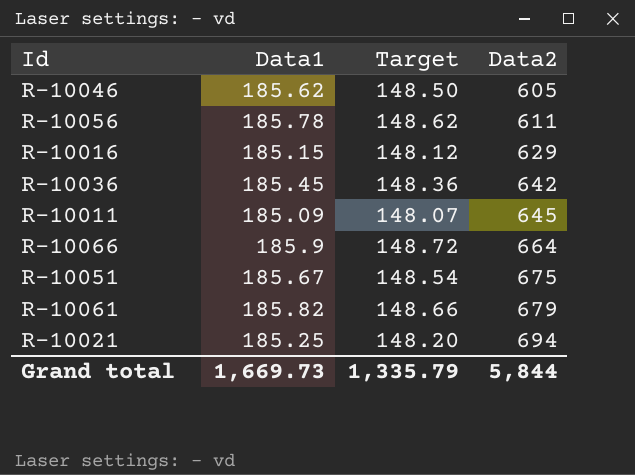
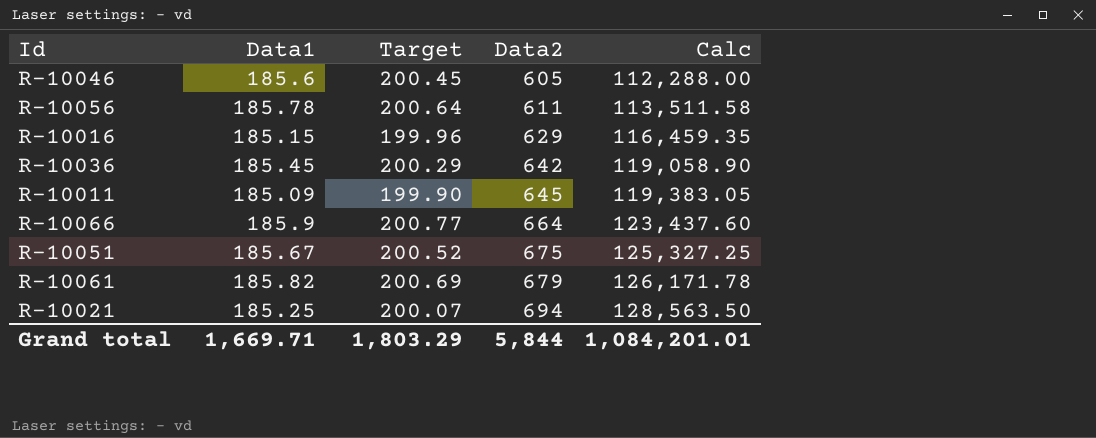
column Target | formula: [Data1] * 0.8 -> [Data1] * 1.08
column Calc | formula: none -> [Data1] * [Data2]
R-10046 | Data1: 185.62 -> 185.6
Grand total | Data1: 1,669.73 -> 1,669.71
Grand total | Target: 1,335.79 -> 1,803.29

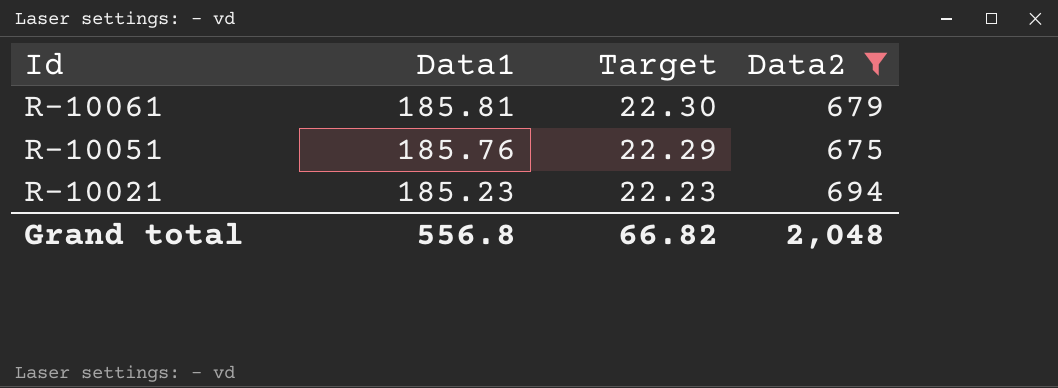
filter: none -> Data2 >= 675
row order: Data2 ascending -> Id descending
column Calc | formula: [Data1] * [Data2] -> none
column Target | formula: [Data1] * 1.08 -> [Data1] * 0.12
R-10061 | Data1: 185.82 -> 185.81
R-10051 | Data1: 185.67 -> 185.76
R-10021 | Data1: 185.25 -> 185.23
Grand total | Data1: 1,669.71 -> 556.8
Grand total | Target: 1,803.29 -> 66.82
Grand total | Data2: 5,844 -> 2,048

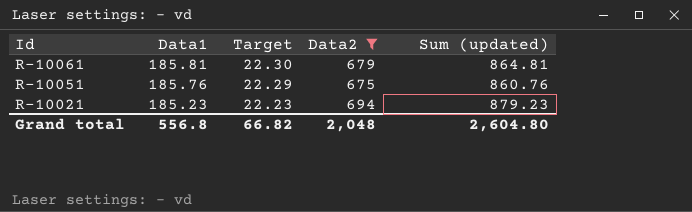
column Sum (updated) | formula: none -> [Data1] + [Data2]

